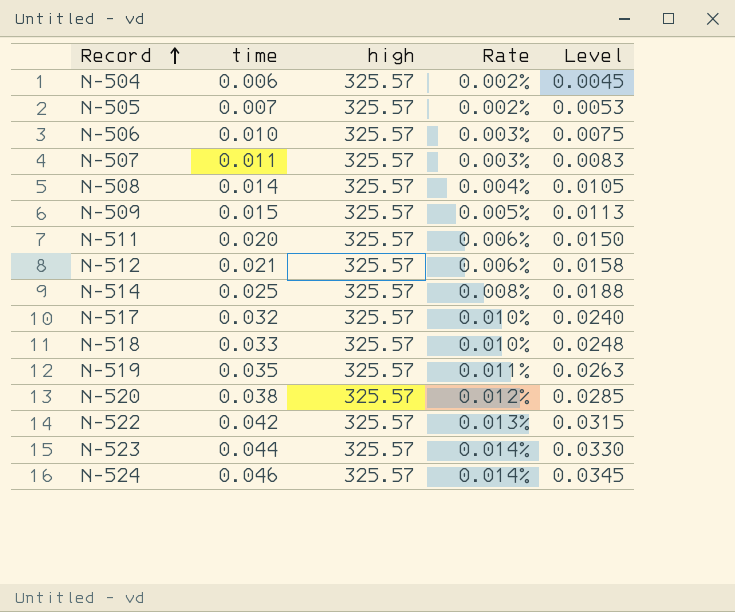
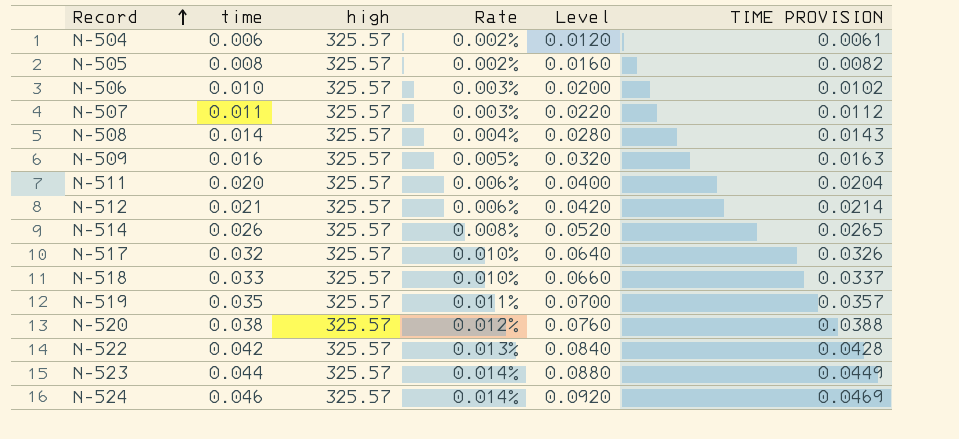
column Level | formula: [time] * 0.75 -> [time] * 2
column TIME PROVISION | formula: none -> [time] * 1.02
N-505 | time: 0.007 -> 0.008
N-509 | time: 0.015 -> 0.016
N-514 | time: 0.025 -> 0.026

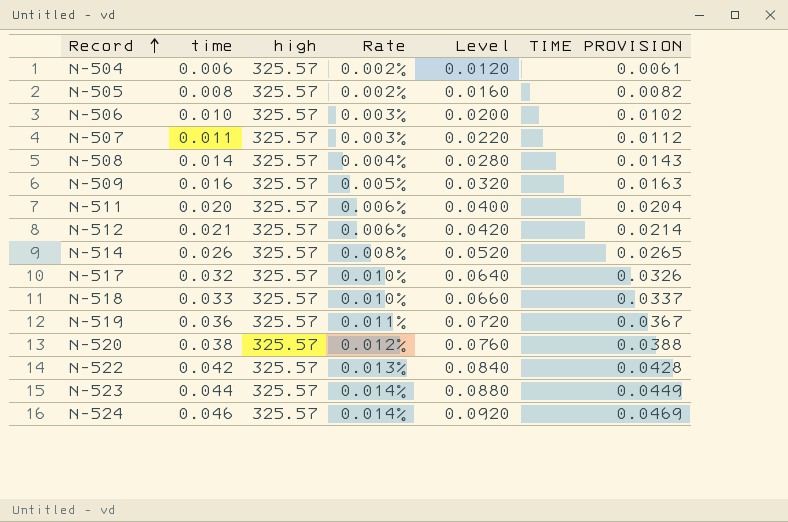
N-519 | time: 0.035 -> 0.036
N-519 | Level: 0.0700 -> 0.0720
N-519 | TIME PROVISION: 0.0357 -> 0.0367

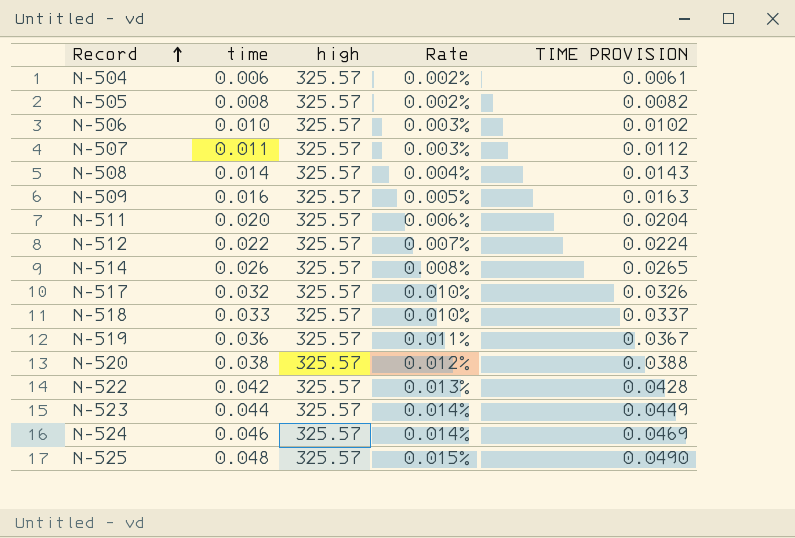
column Level | formula: [time] * 2 -> none
N-512 | time: 0.021 -> 0.022
N-512 | Rate: 0.006% -> 0.007%
N-512 | TIME PROVISION: 0.0214 -> 0.0224
row N-525: none -> 0.048 | 325.57 | 0.015% | 0.0490

